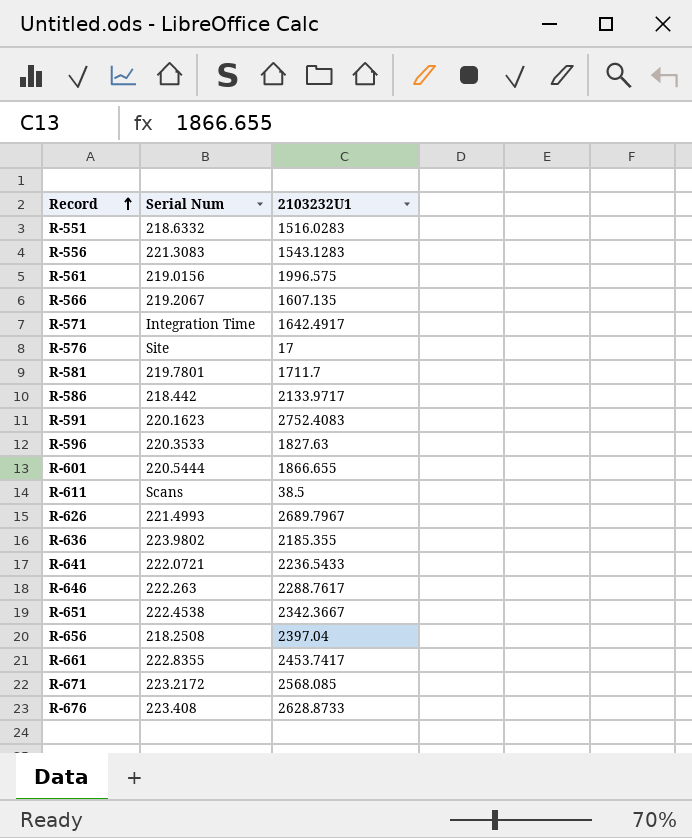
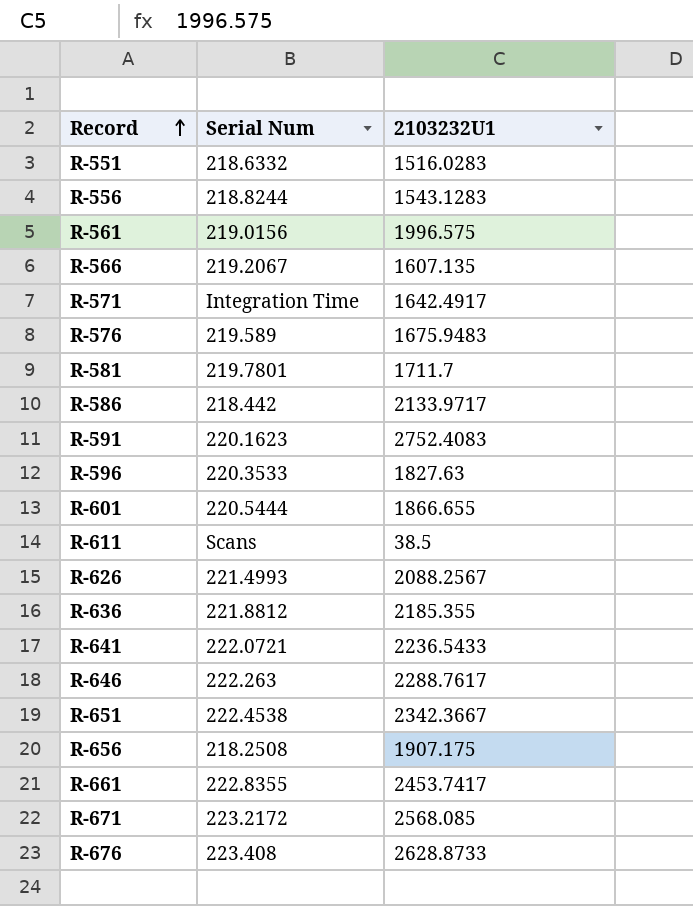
R-556 | Serial Num: 221.3083 -> 218.8244
R-576 | Serial Num: Site -> 219.589
R-576 | 2103232U1: 17 -> 1675.9483
R-626 | 2103232U1: 2689.7967 -> 2088.2567
R-636 | Serial Num: 223.9802 -> 221.8812
R-656 | 2103232U1: 2397.04 -> 1907.175

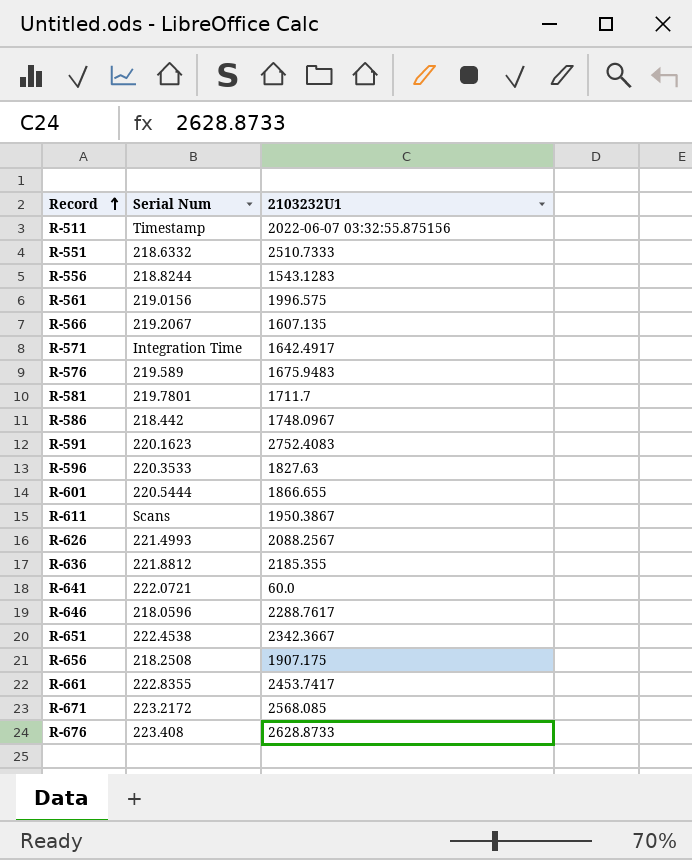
row R-511: none -> Timestamp | 2022-06-07 03:32:55.875156
R-551 | 2103232U1: 1516.0283 -> 2510.7333
R-586 | 2103232U1: 2133.9717 -> 1748.0967
R-611 | 2103232U1: 38.5 -> 1950.3867
R-641 | 2103232U1: 2236.5433 -> 60.0
R-646 | Serial Num: 222.263 -> 218.0596

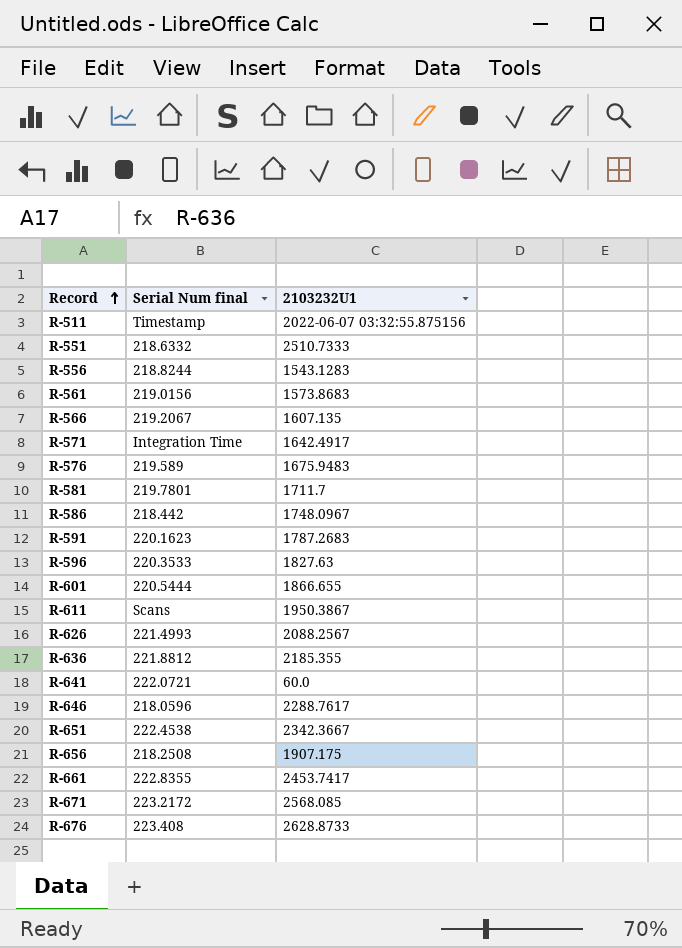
column name: Serial Num -> Serial Num final
R-561 | 2103232U1: 1996.575 -> 1573.8683
R-591 | 2103232U1: 2752.4083 -> 1787.2683

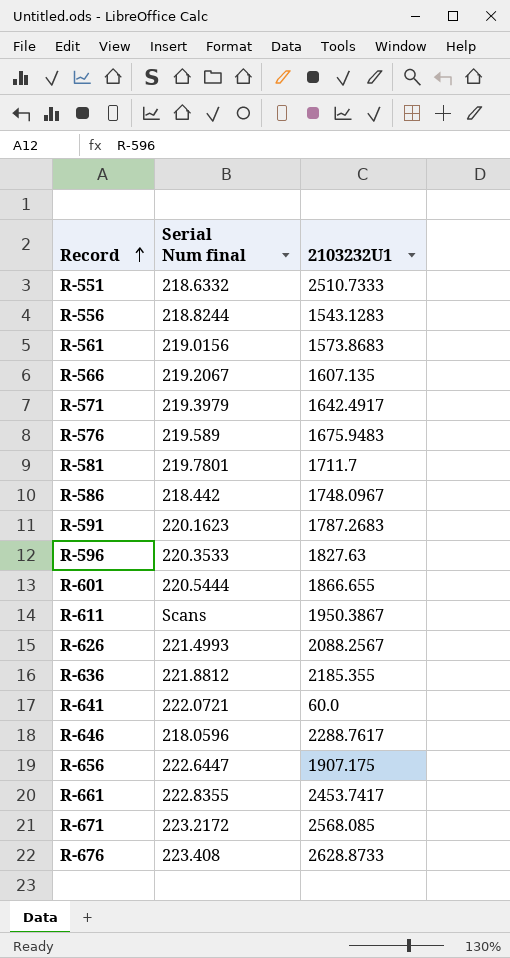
row R-511: Timestamp | 2022-06-07 03:32:55.875156 -> none
row R-651: 222.4538 | 2342.3667 -> none
R-571 | Serial Num final: Integration Time -> 219.3979
R-656 | Serial Num final: 218.2508 -> 222.6447

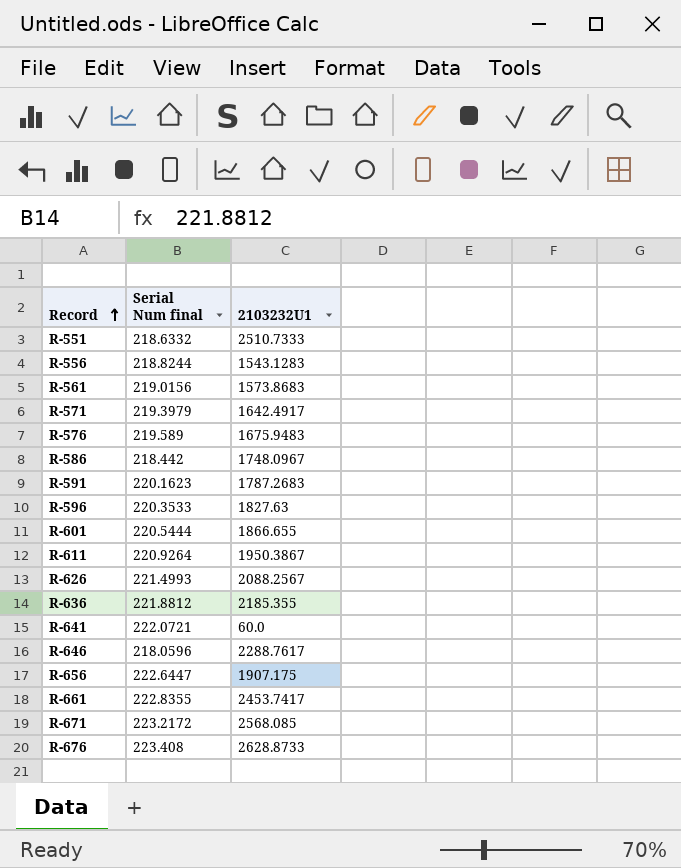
row R-566: 219.2067 | 1607.135 -> none
row R-581: 219.7801 | 1711.7 -> none
R-611 | Serial Num final: Scans -> 220.9264

